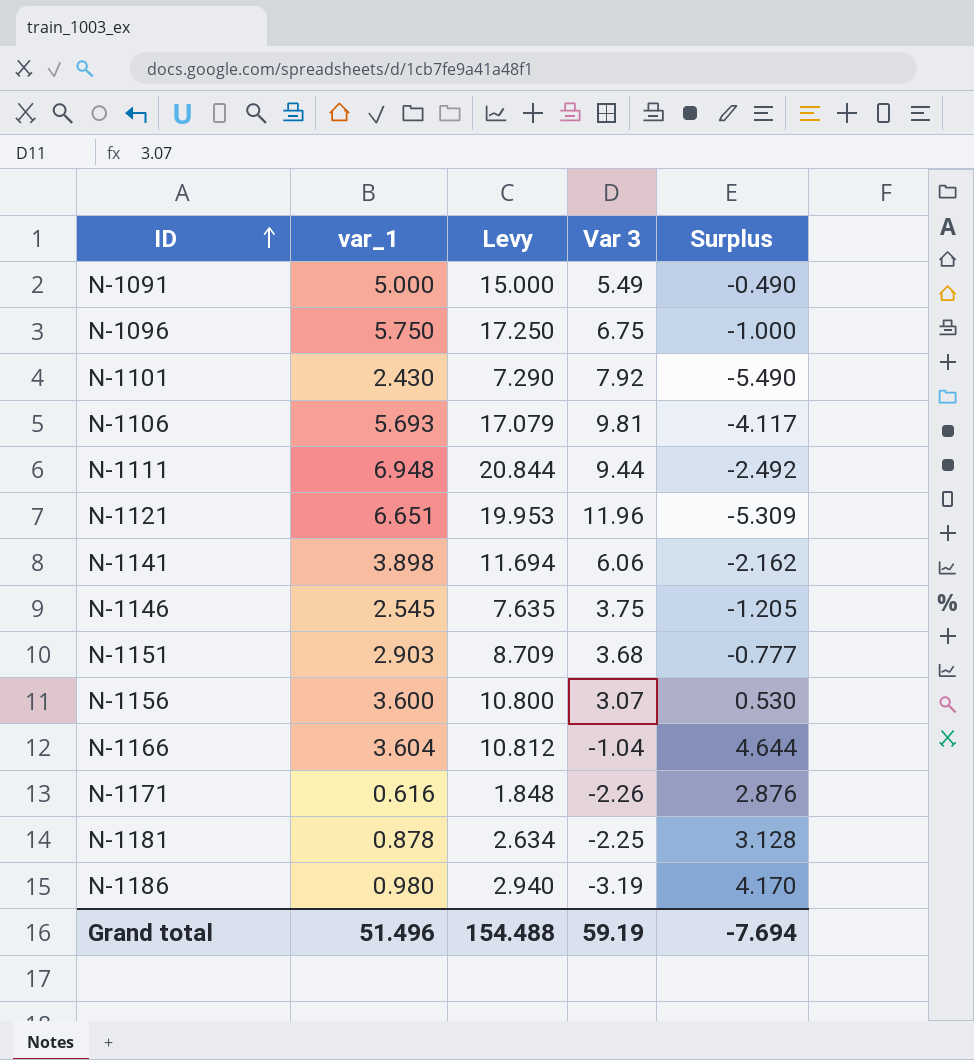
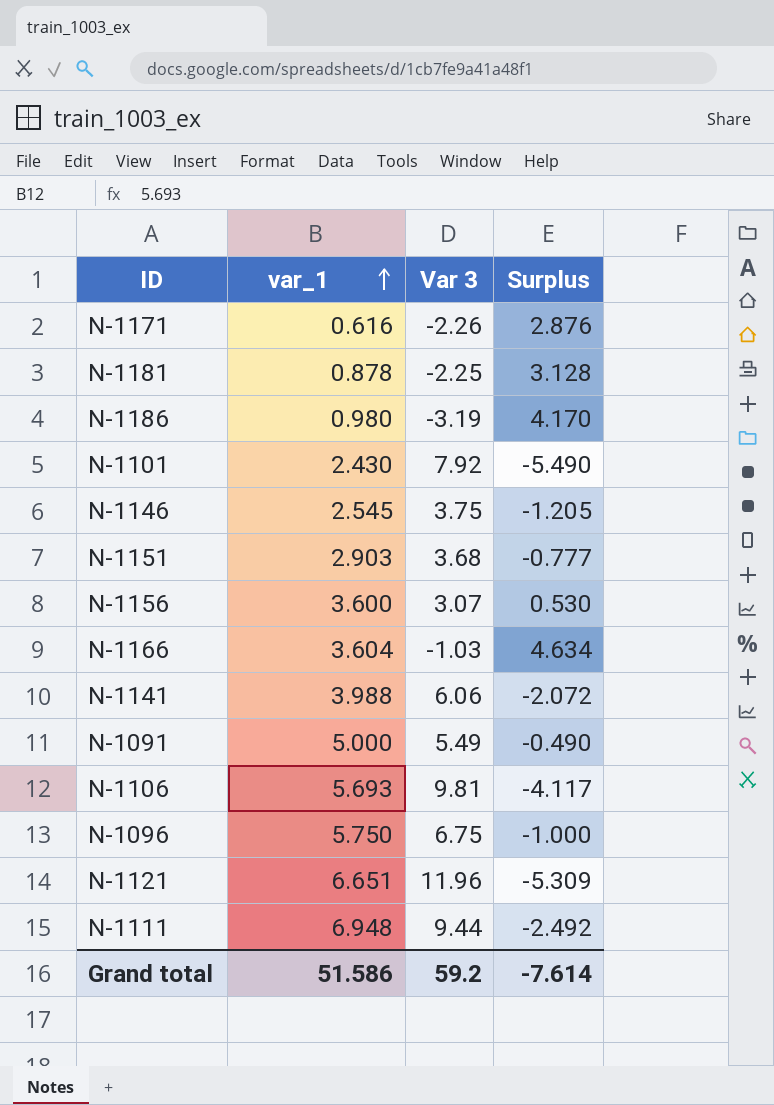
row order: ID ascending -> var_1 ascending
column Levy | formula: [var_1] * 3 -> none
N-1166 | Var 3: -1.04 -> -1.03
N-1166 | Surplus: 4.644 -> 4.634
N-1141 | var_1: 3.898 -> 3.988
N-1141 | Surplus: -2.162 -> -2.072
Grand total | var_1: 51.496 -> 51.586
Grand total | Var 3: 59.19 -> 59.2
Grand total | Surplus: -7.694 -> -7.614

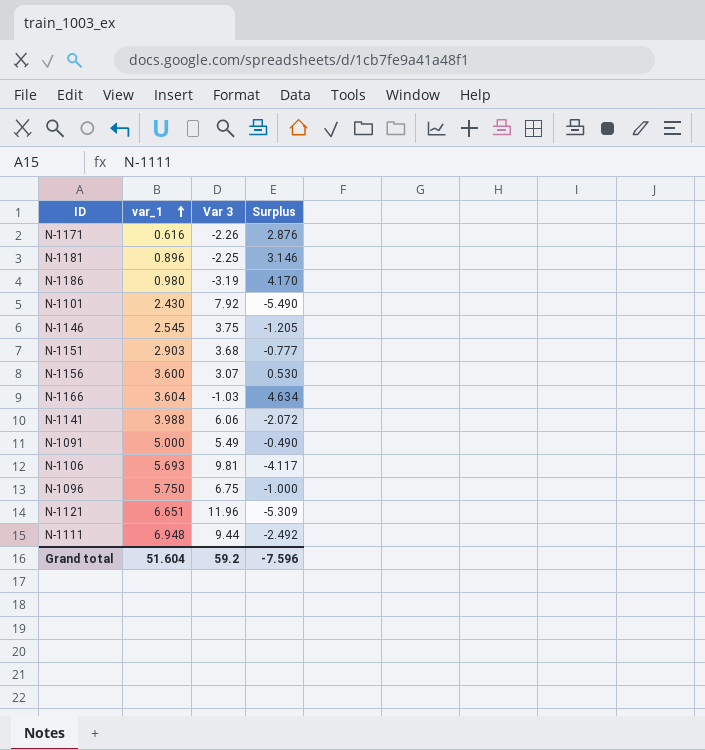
N-1181 | var_1: 0.878 -> 0.896
N-1181 | Surplus: 3.128 -> 3.146
Grand total | var_1: 51.586 -> 51.604
Grand total | Surplus: -7.614 -> -7.596

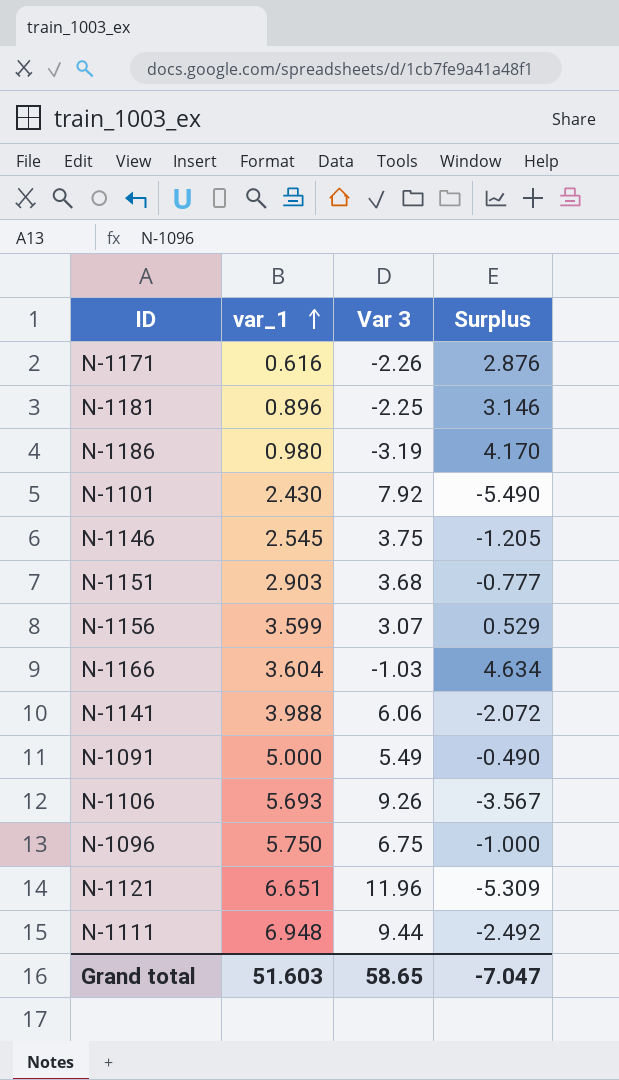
N-1156 | var_1: 3.600 -> 3.599
N-1156 | Surplus: 0.530 -> 0.529
N-1106 | Var 3: 9.81 -> 9.26
N-1106 | Surplus: -4.117 -> -3.567
Grand total | var_1: 51.604 -> 51.603
Grand total | Var 3: 59.2 -> 58.65
Grand total | Surplus: -7.596 -> -7.047

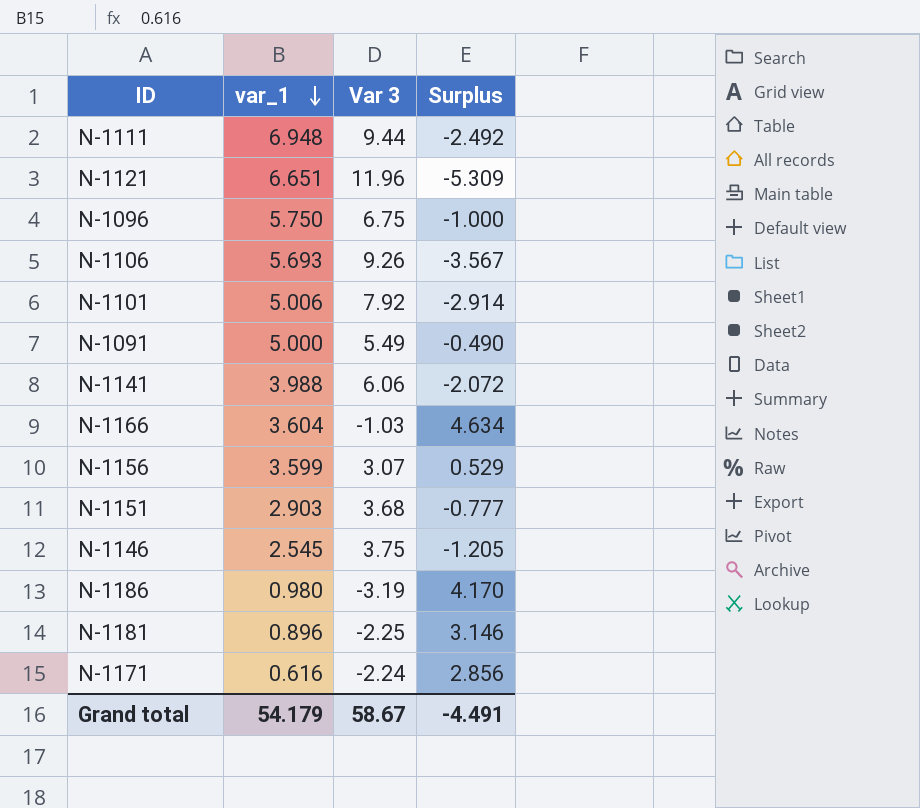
row order: var_1 ascending -> var_1 descending
N-1101 | var_1: 2.430 -> 5.006
N-1101 | Surplus: -5.490 -> -2.914
N-1171 | Var 3: -2.26 -> -2.24
N-1171 | Surplus: 2.876 -> 2.856
Grand total | var_1: 51.603 -> 54.179
Grand total | Var 3: 58.65 -> 58.67
Grand total | Surplus: -7.047 -> -4.491

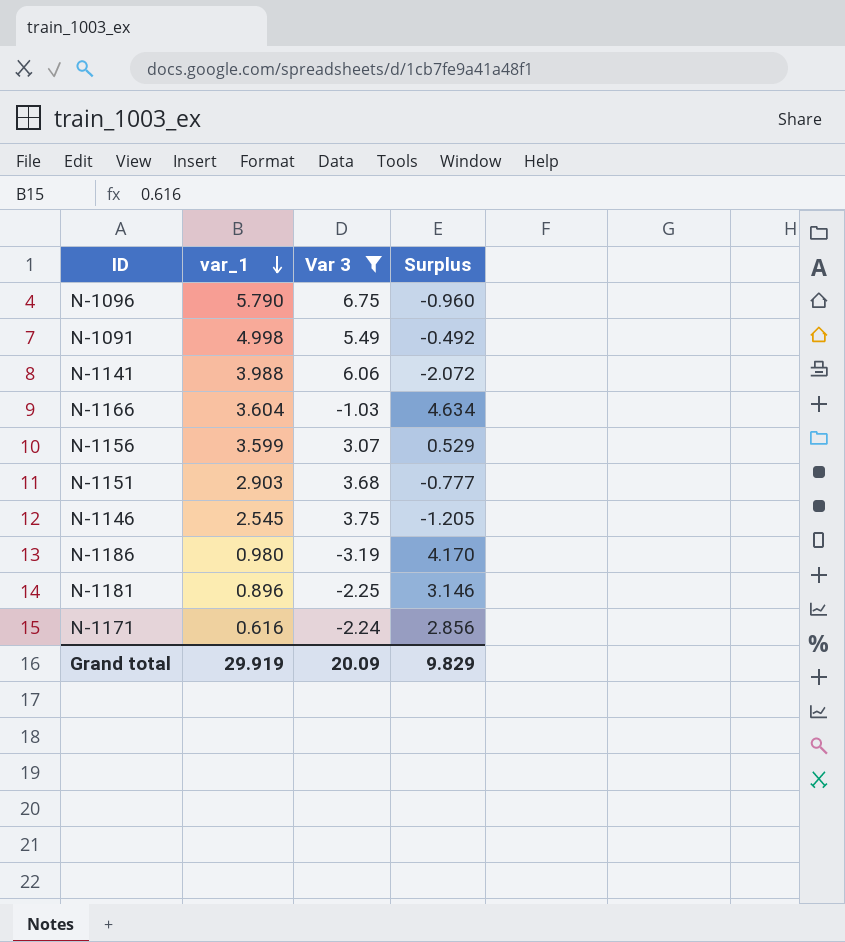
filter: none -> Var 3 <= 6.75
N-1096 | var_1: 5.750 -> 5.790
N-1096 | Surplus: -1.000 -> -0.960
N-1091 | var_1: 5.000 -> 4.998
N-1091 | Surplus: -0.490 -> -0.492
Grand total | var_1: 54.179 -> 29.919
Grand total | Var 3: 58.67 -> 20.09
Grand total | Surplus: -4.491 -> 9.829

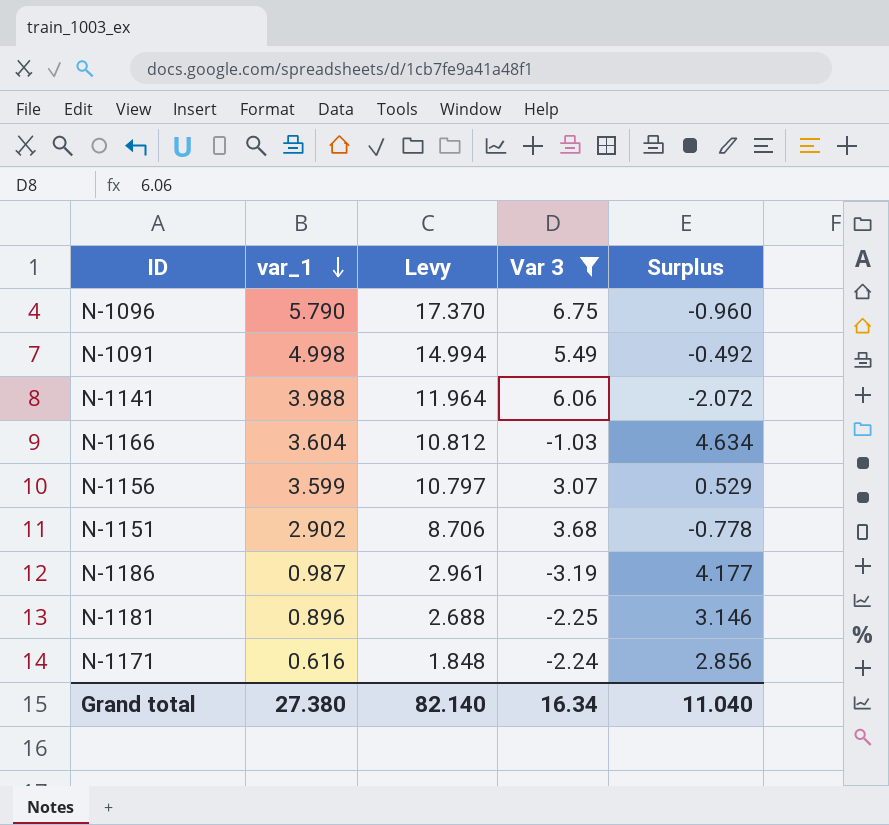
column Levy | formula: none -> [var_1] * 3
row N-1146: 2.545 | 3.75 | -1.205 -> none
N-1151 | var_1: 2.903 -> 2.902
N-1151 | Surplus: -0.777 -> -0.778
N-1186 | var_1: 0.980 -> 0.987
N-1186 | Surplus: 4.170 -> 4.177
Grand total | var_1: 29.919 -> 27.380
Grand total | Var 3: 20.09 -> 16.34
Grand total | Surplus: 9.829 -> 11.040

